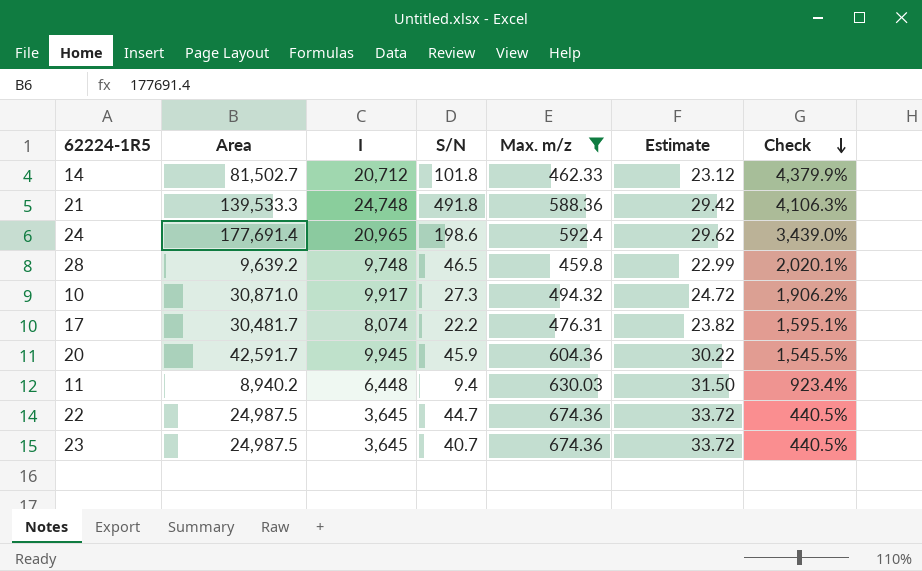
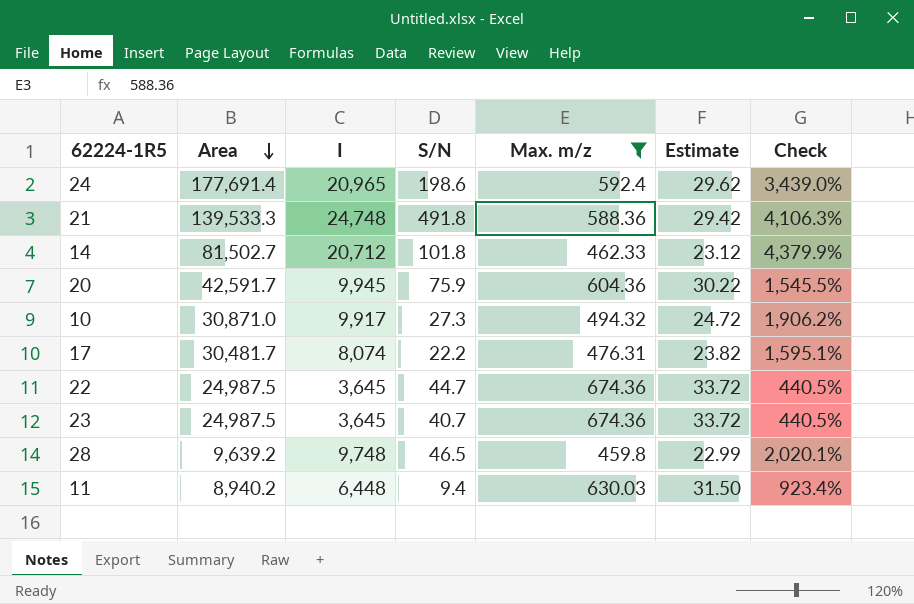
row order: Check descending -> Area descending
20 | S/N: 45.9 -> 75.9

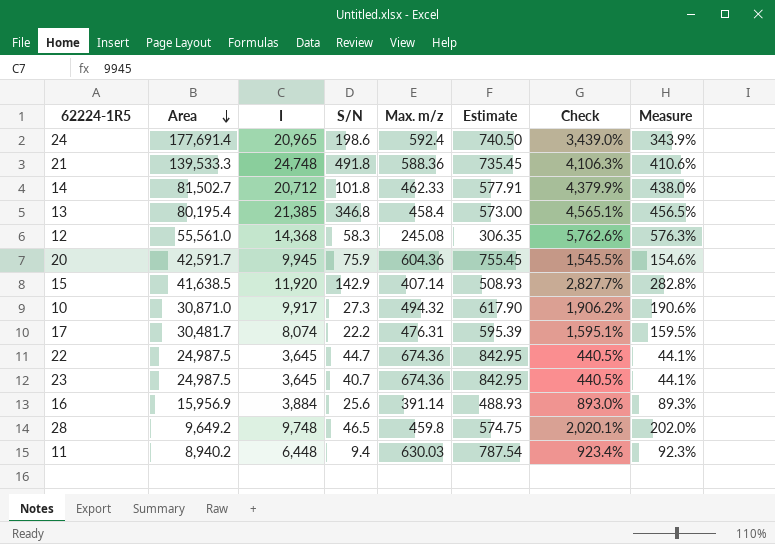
filter: Max. m/z >= 459.8 -> none
column Estimate | formula: [Max. m/z] * 0.05 -> [Max. m/z] * 1.25
column Measure | formula: none -> [Check] * 0.1
28 | Area: 9,639.2 -> 9,649.2

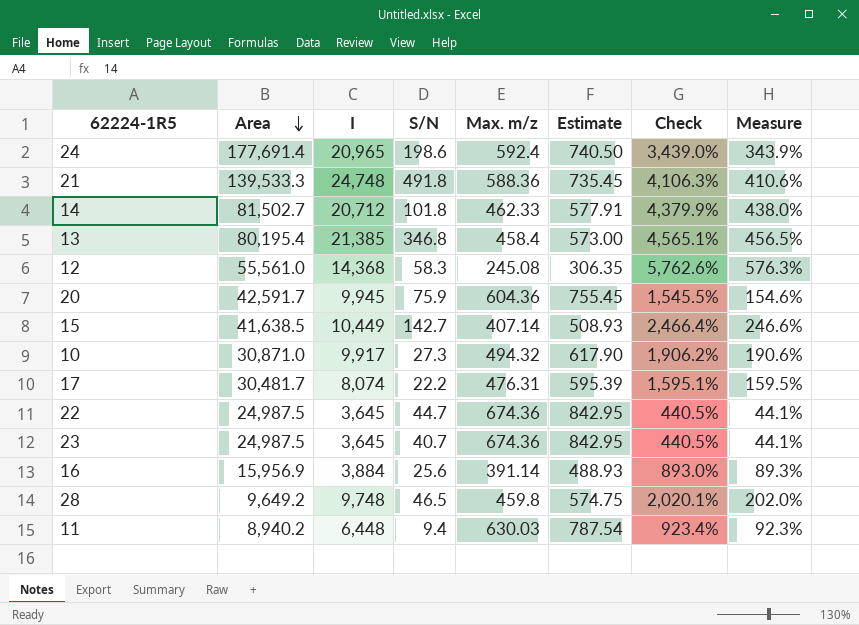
15 | I: 11,920 -> 10,449
15 | S/N: 142.9 -> 142.7
15 | Check: 2,827.7% -> 2,466.4%
15 | Measure: 282.8% -> 246.6%

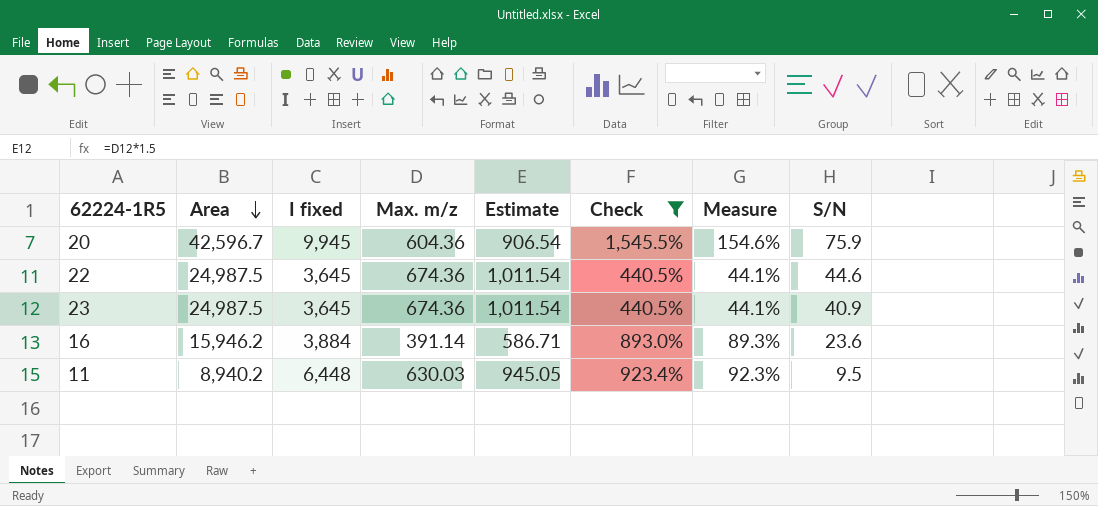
filter: none -> Check <= 1,545.5%
column name: I -> I fixed
column Estimate | formula: [Max. m/z] * 1.25 -> [Max. m/z] * 1.5
column S/N | position: 4 -> 8
20 | Area: 42,591.7 -> 42,596.7
22 | S/N: 44.7 -> 44.6
23 | S/N: 40.7 -> 40.9
16 | Area: 15,956.9 -> 15,946.2
16 | S/N: 25.6 -> 23.6
11 | S/N: 9.4 -> 9.5

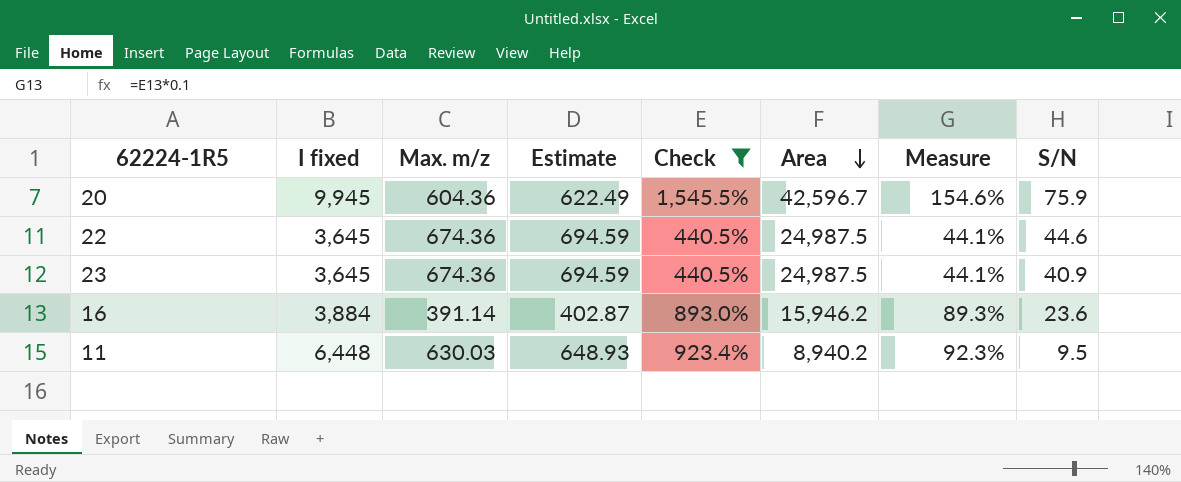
column Estimate | formula: [Max. m/z] * 1.5 -> [Max. m/z] * 1.03
column Area | position: 2 -> 6

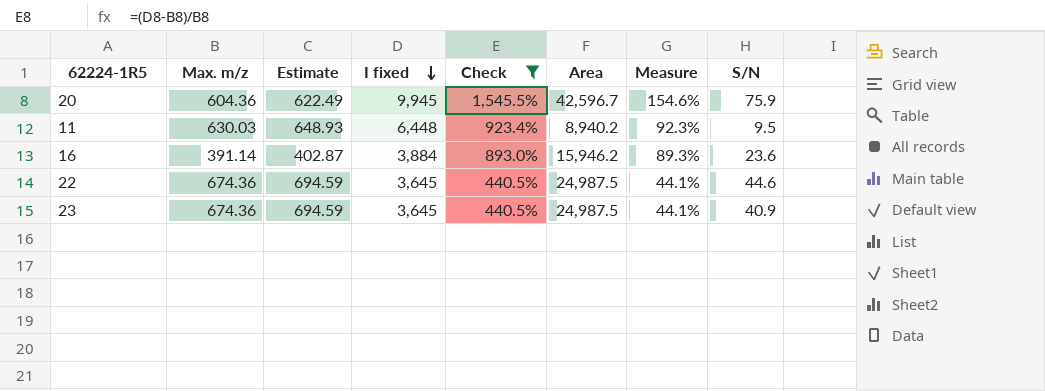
row order: Area descending -> I fixed descending
column I fixed | position: 2 -> 4

